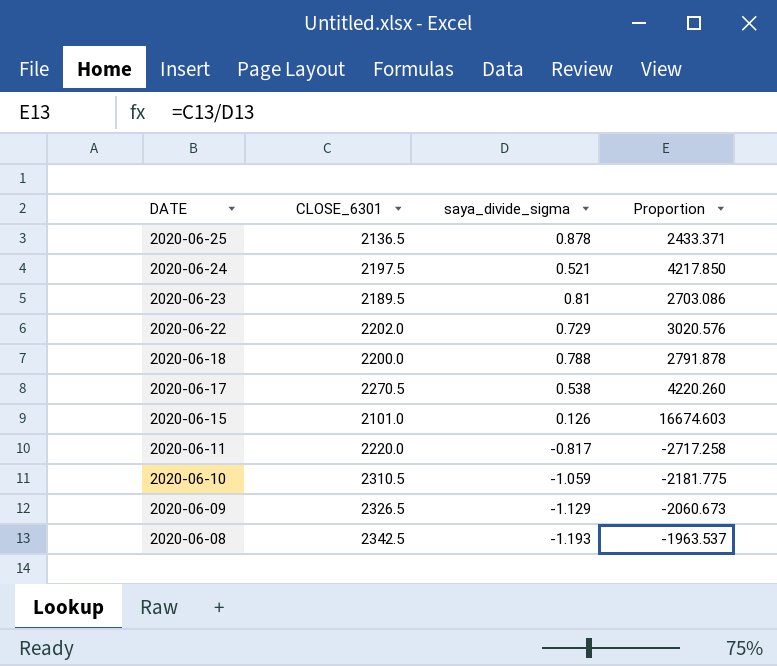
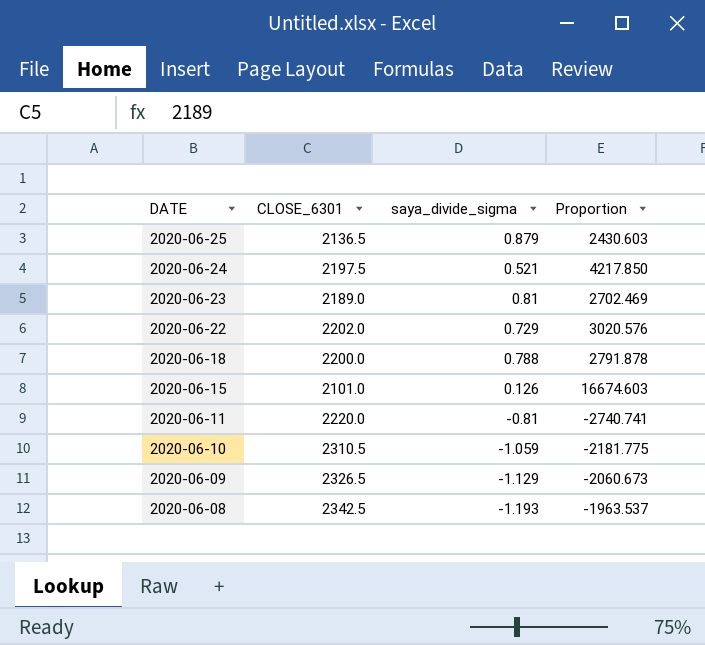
row 2020-06-17: 2270.5 | 0.538 | 4220.260 -> none
2020-06-25 | saya_divide_sigma: 0.878 -> 0.879
2020-06-25 | Proportion: 2433.371 -> 2430.603
2020-06-23 | CLOSE_6301: 2189.5 -> 2189.0
2020-06-23 | Proportion: 2703.086 -> 2702.469
2020-06-11 | saya_divide_sigma: -0.817 -> -0.81
2020-06-11 | Proportion: -2717.258 -> -2740.741

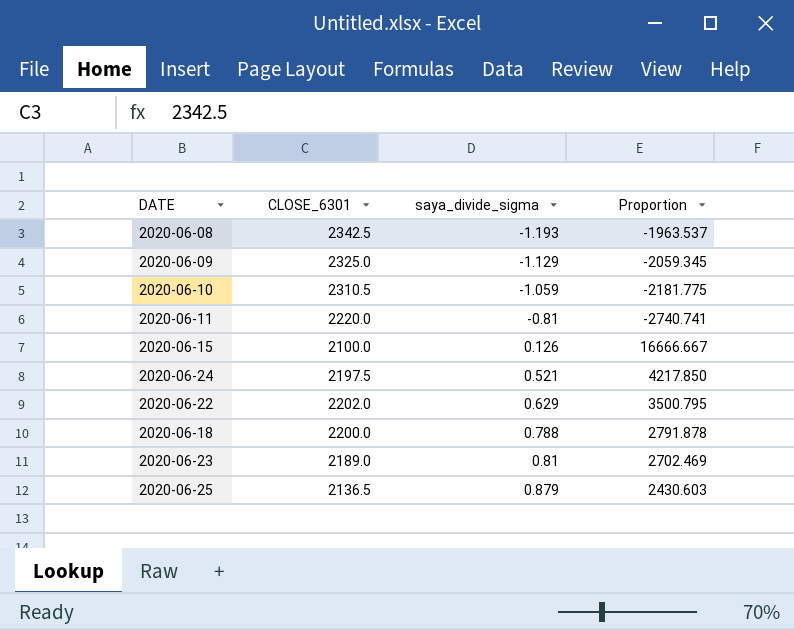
row order: DATE descending -> saya_divide_sigma ascending
2020-06-09 | CLOSE_6301: 2326.5 -> 2325.0
2020-06-09 | Proportion: -2060.673 -> -2059.345
2020-06-15 | CLOSE_6301: 2101.0 -> 2100.0
2020-06-15 | Proportion: 16674.603 -> 16666.667
2020-06-22 | saya_divide_sigma: 0.729 -> 0.629
2020-06-22 | Proportion: 3020.576 -> 3500.795

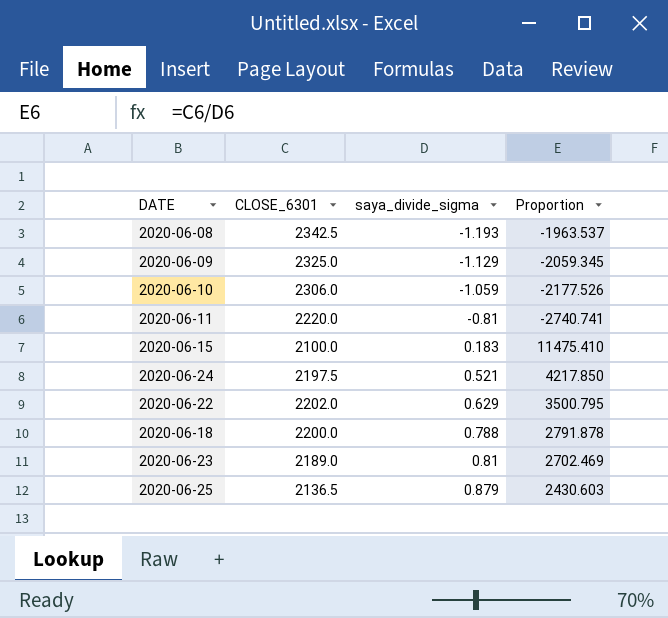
2020-06-10 | CLOSE_6301: 2310.5 -> 2306.0
2020-06-10 | Proportion: -2181.775 -> -2177.526
2020-06-15 | saya_divide_sigma: 0.126 -> 0.183
2020-06-15 | Proportion: 16666.667 -> 11475.410

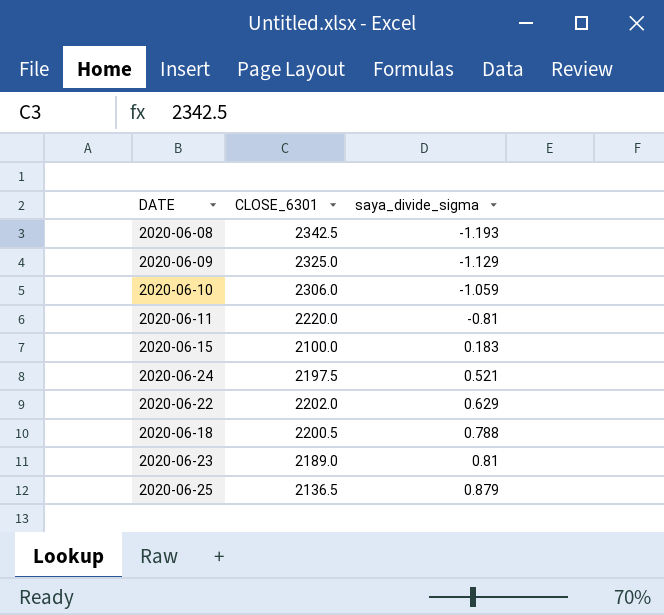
column Proportion | formula: [CLOSE_6301] / [saya_divide_sigma] -> none
2020-06-18 | CLOSE_6301: 2200.0 -> 2200.5

